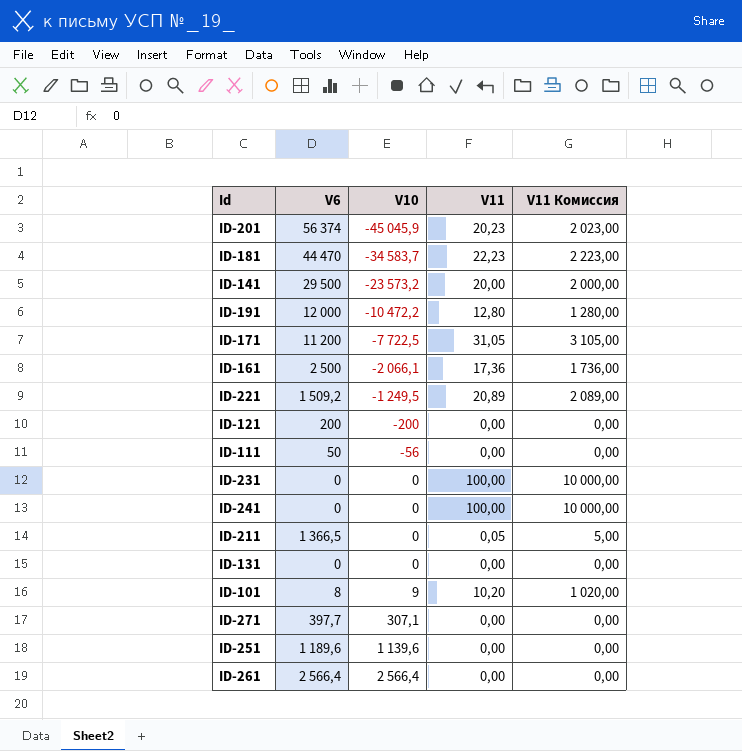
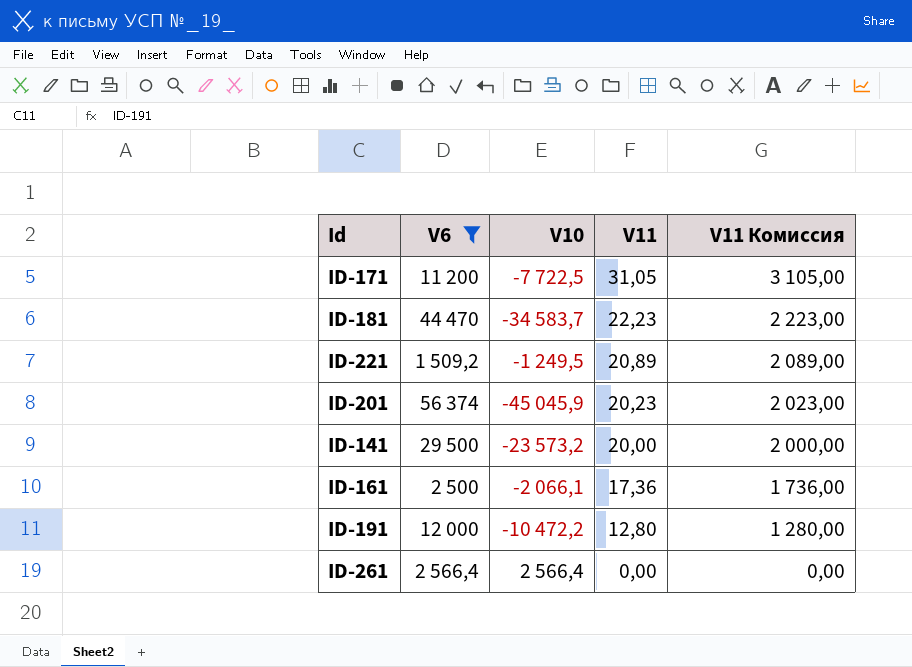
filter: none -> V6 >= 1 509,2
row order: V10 ascending -> V11 descending

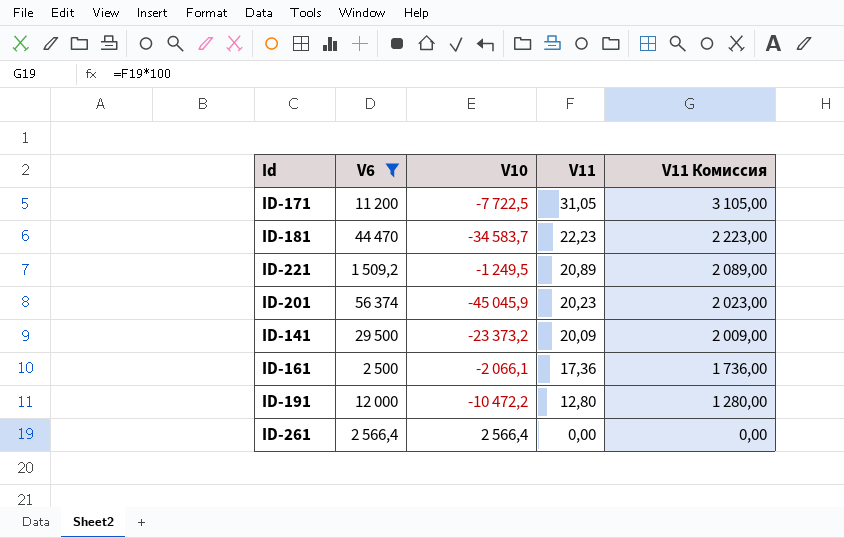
ID-141 | V10: -23 573,2 -> -23 373,2
ID-141 | V11: 20,00 -> 20,09
ID-141 | V11 Комиссия: 2 000,00 -> 2 009,00

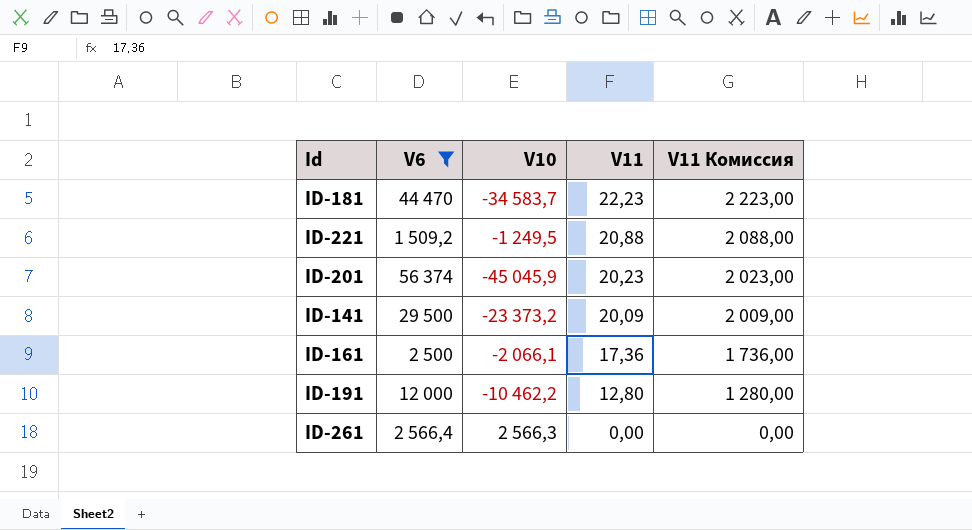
row ID-171: 11 200 | -7 722,5 | 31,05 | 3 105,00 -> none
ID-221 | V11: 20,89 -> 20,88
ID-221 | V11 Комиссия: 2 089,00 -> 2 088,00
ID-191 | V10: -10 472,2 -> -10 462,2
ID-261 | V10: 2 566,4 -> 2 566,3

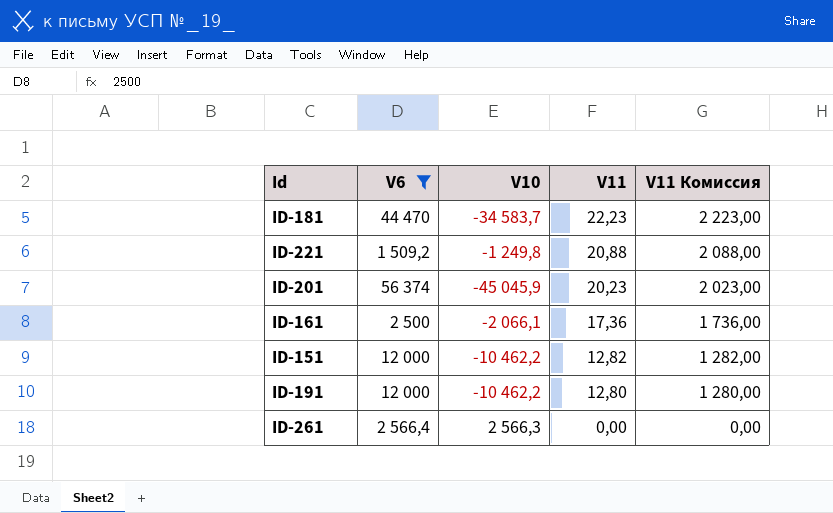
row ID-141: 29 500 | -23 373,2 | 20,09 | 2 009,00 -> none
ID-221 | V10: -1 249,5 -> -1 249,8
row ID-151: none -> 12 000 | -10 462,2 | 12,82 | 1 282,00

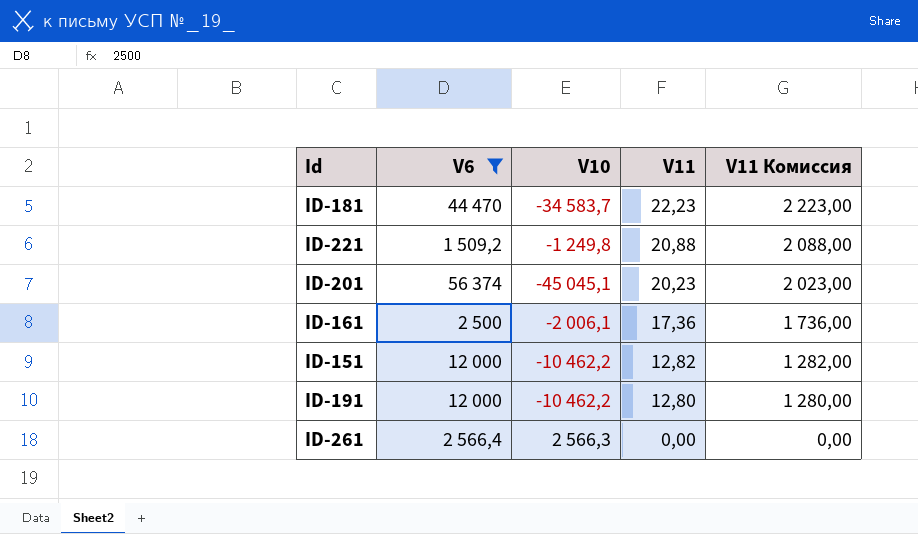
ID-201 | V10: -45 045,9 -> -45 045,1
ID-161 | V10: -2 066,1 -> -2 006,1

